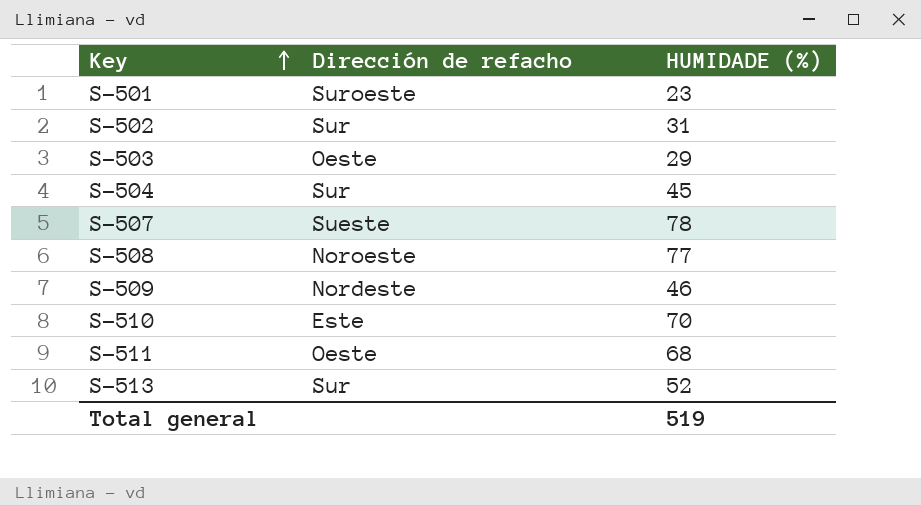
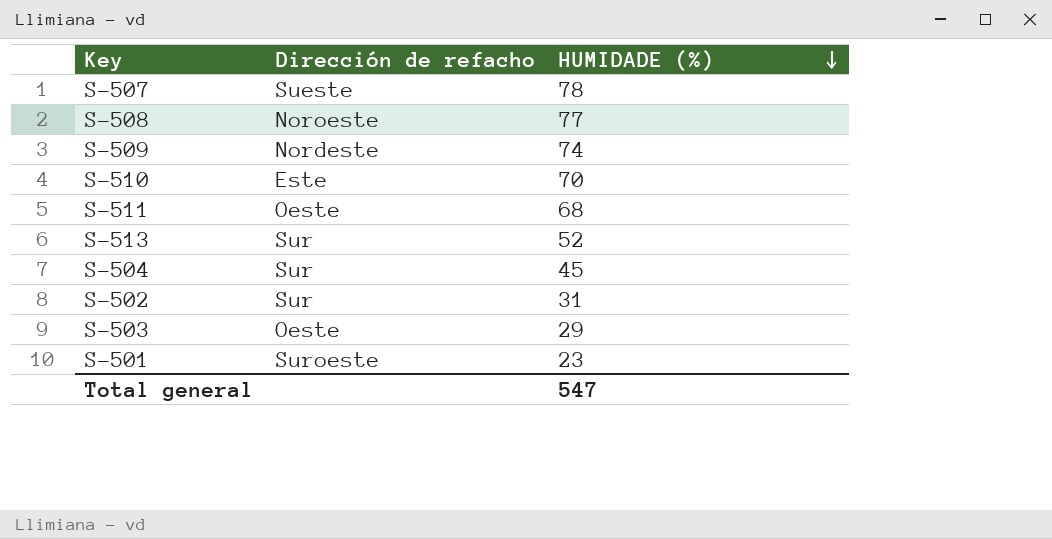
row order: Key ascending -> HUMIDADE (%) descending
S-509 | HUMIDADE (%): 46 -> 74
Total general | HUMIDADE (%): 519 -> 547

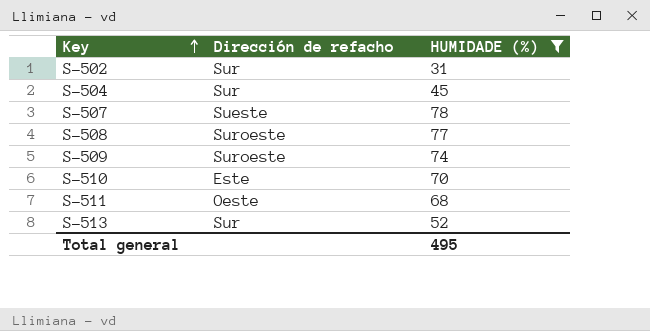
filter: none -> HUMIDADE (%) >= 31
row order: HUMIDADE (%) descending -> Key ascending
S-508 | Dirección de refacho: Noroeste -> Suroeste
S-509 | Dirección de refacho: Nordeste -> Suroeste
Total general | HUMIDADE (%): 547 -> 495

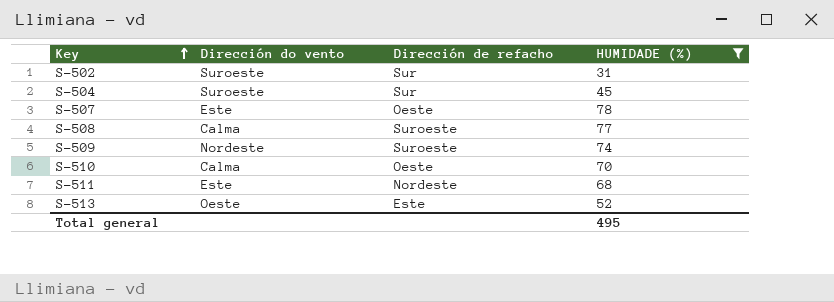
column Dirección do vento | position: none -> 2
S-507 | Dirección de refacho: Sueste -> Oeste
S-510 | Dirección de refacho: Este -> Oeste
S-511 | Dirección de refacho: Oeste -> Nordeste
S-513 | Dirección de refacho: Sur -> Este

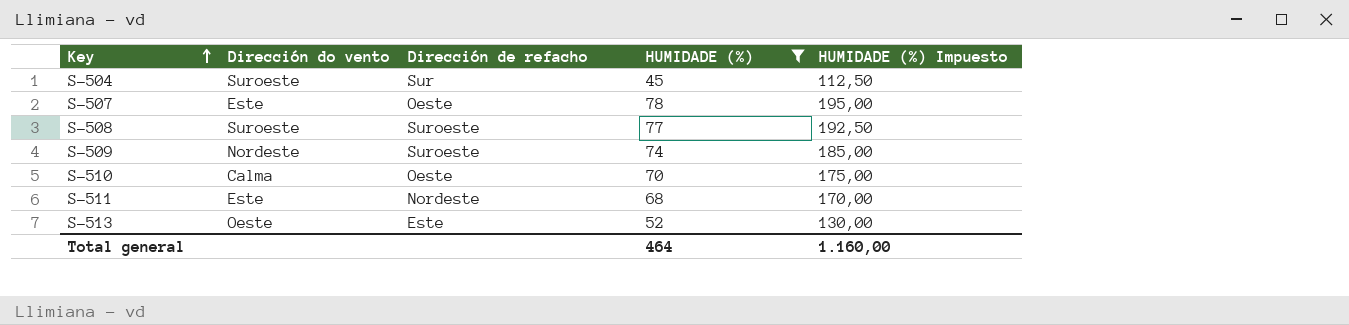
column HUMIDADE (%) Impuesto | formula: none -> [HUMIDADE (%)] * 2,5
row S-502: Suroeste | Sur | 31 -> none
S-508 | Dirección do vento: Calma -> Suroeste
Total general | HUMIDADE (%): 495 -> 464

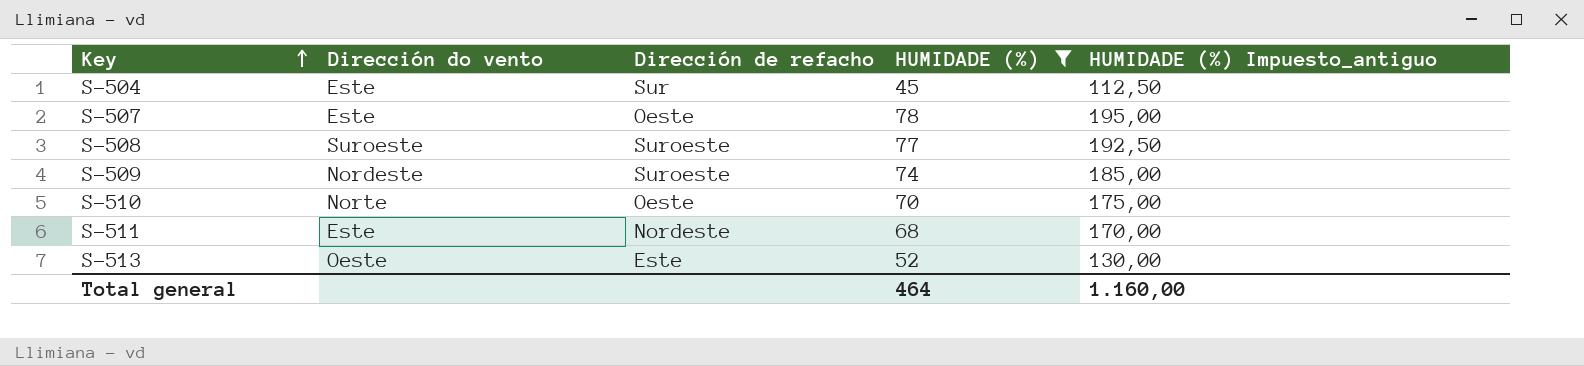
column name: HUMIDADE (%) Impuesto -> HUMIDADE (%) Impuesto_antiguo
S-504 | Dirección do vento: Suroeste -> Este
S-510 | Dirección do vento: Calma -> Norte

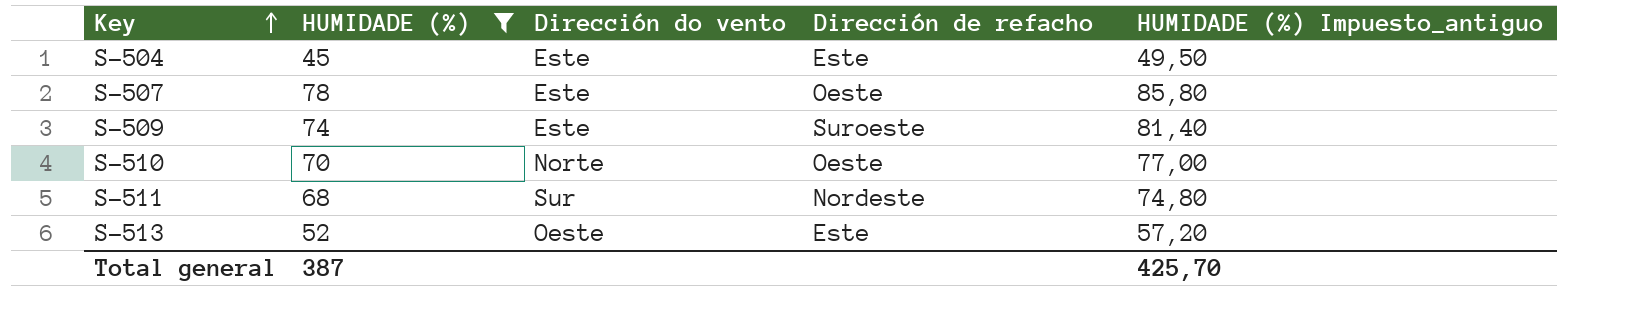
column HUMIDADE (%) | position: 4 -> 2
column HUMIDADE (%) Impuesto_antiguo | formula: [HUMIDADE (%)] * 2,5 -> [HUMIDADE (%)] * 1,1
row S-508: Suroeste | Suroeste | 77 | 192,50 -> none
S-504 | Dirección de refacho: Sur -> Este
S-509 | Dirección do vento: Nordeste -> Este
S-511 | Dirección do vento: Este -> Sur
Total general | HUMIDADE (%): 464 -> 387
Total general | HUMIDADE (%) Impuesto_antiguo: 1.160,00 -> 425,70

